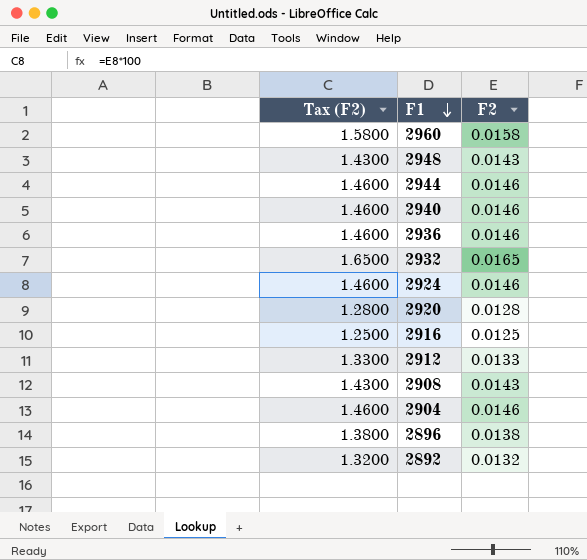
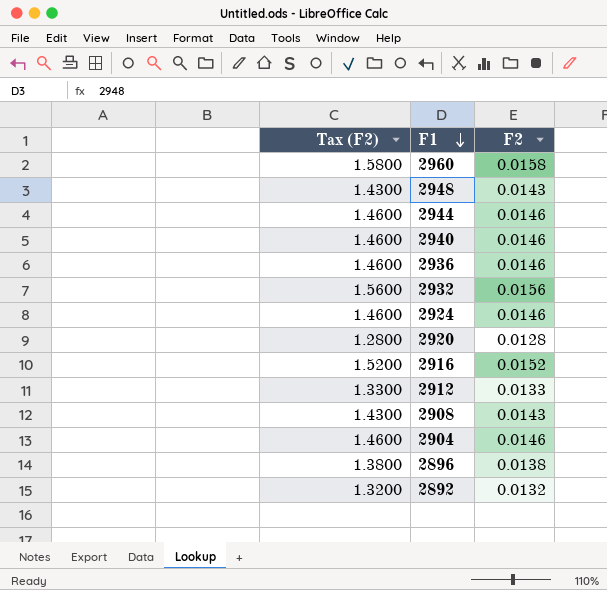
2932 | Tax (F2): 1.6500 -> 1.5600
2932 | F2: 0.0165 -> 0.0156
2916 | Tax (F2): 1.2500 -> 1.5200
2916 | F2: 0.0125 -> 0.0152

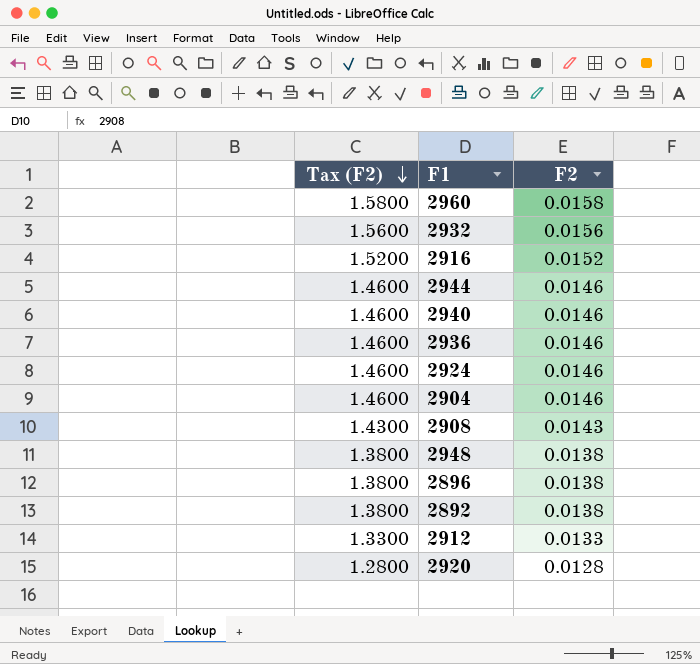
row order: F1 descending -> Tax (F2) descending
2948 | Tax (F2): 1.4300 -> 1.3800
2948 | F2: 0.0143 -> 0.0138
2892 | Tax (F2): 1.3200 -> 1.3800
2892 | F2: 0.0132 -> 0.0138

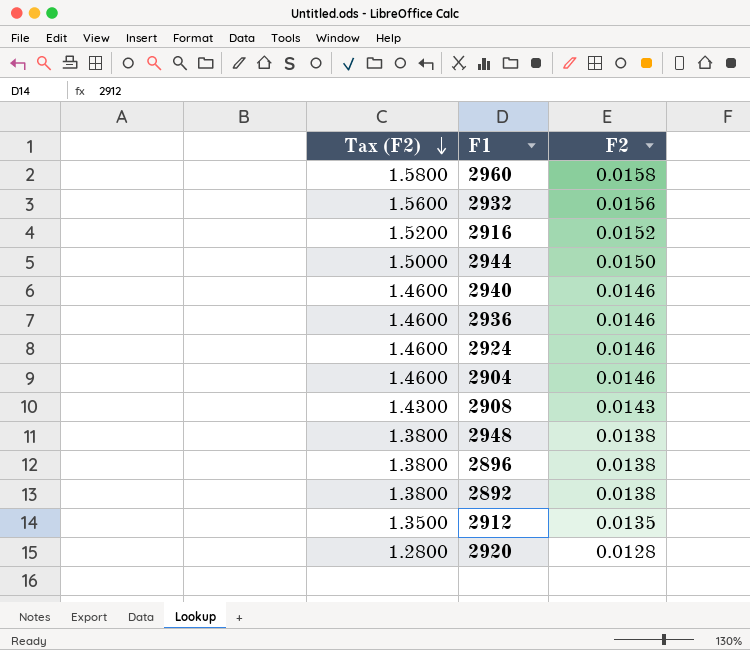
2944 | Tax (F2): 1.4600 -> 1.5000
2944 | F2: 0.0146 -> 0.0150
2912 | Tax (F2): 1.3300 -> 1.3500
2912 | F2: 0.0133 -> 0.0135

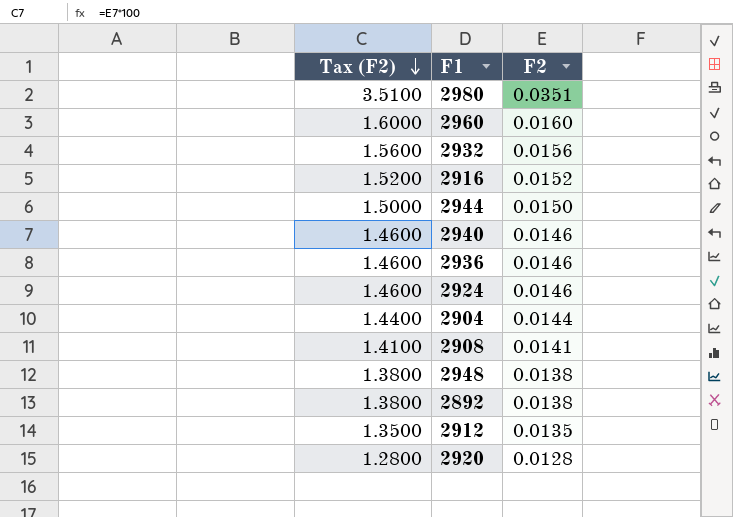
row 2896: 1.3800 | 0.0138 -> none
row 2980: none -> 3.5100 | 0.0351
2960 | Tax (F2): 1.5800 -> 1.6000
2960 | F2: 0.0158 -> 0.0160
2904 | Tax (F2): 1.4600 -> 1.4400
2904 | F2: 0.0146 -> 0.0144
2908 | Tax (F2): 1.4300 -> 1.4100
2908 | F2: 0.0143 -> 0.0141

